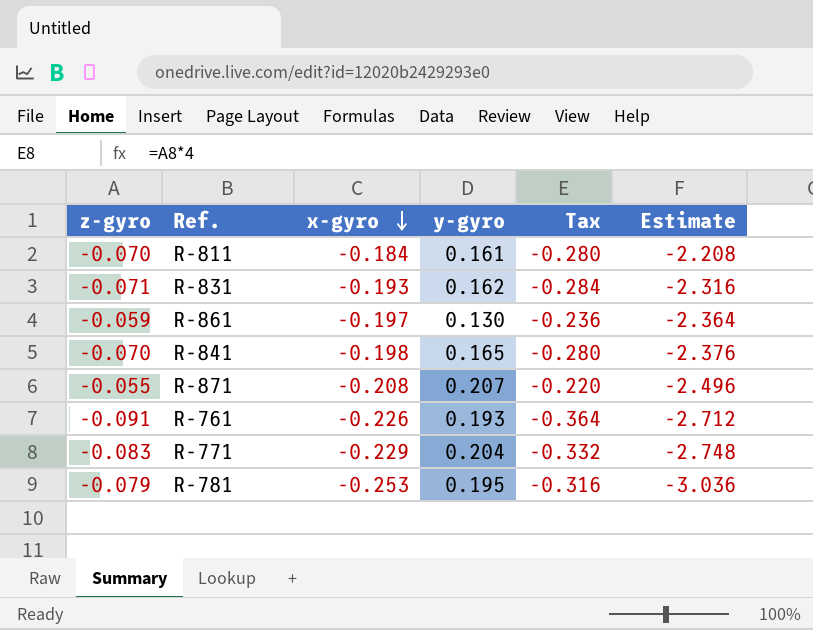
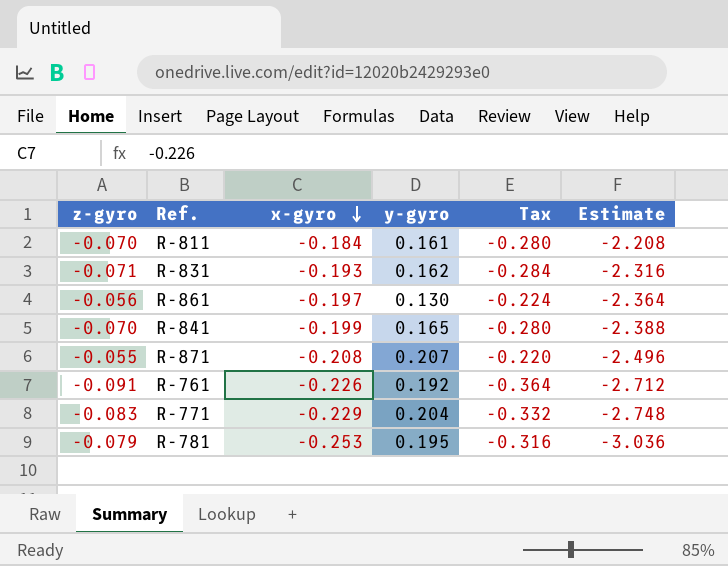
R-861 | z-gyro: -0.059 -> -0.056
R-861 | Tax: -0.236 -> -0.224
R-841 | x-gyro: -0.198 -> -0.199
R-841 | Estimate: -2.376 -> -2.388
R-761 | y-gyro: 0.193 -> 0.192

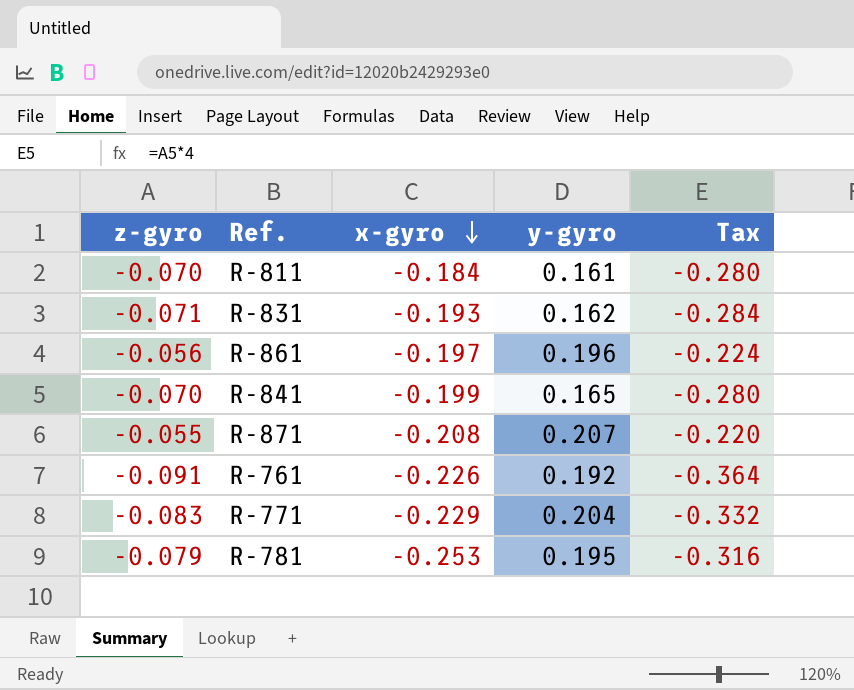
column Estimate | formula: [x-gyro] * 12 -> none
R-861 | y-gyro: 0.130 -> 0.196

